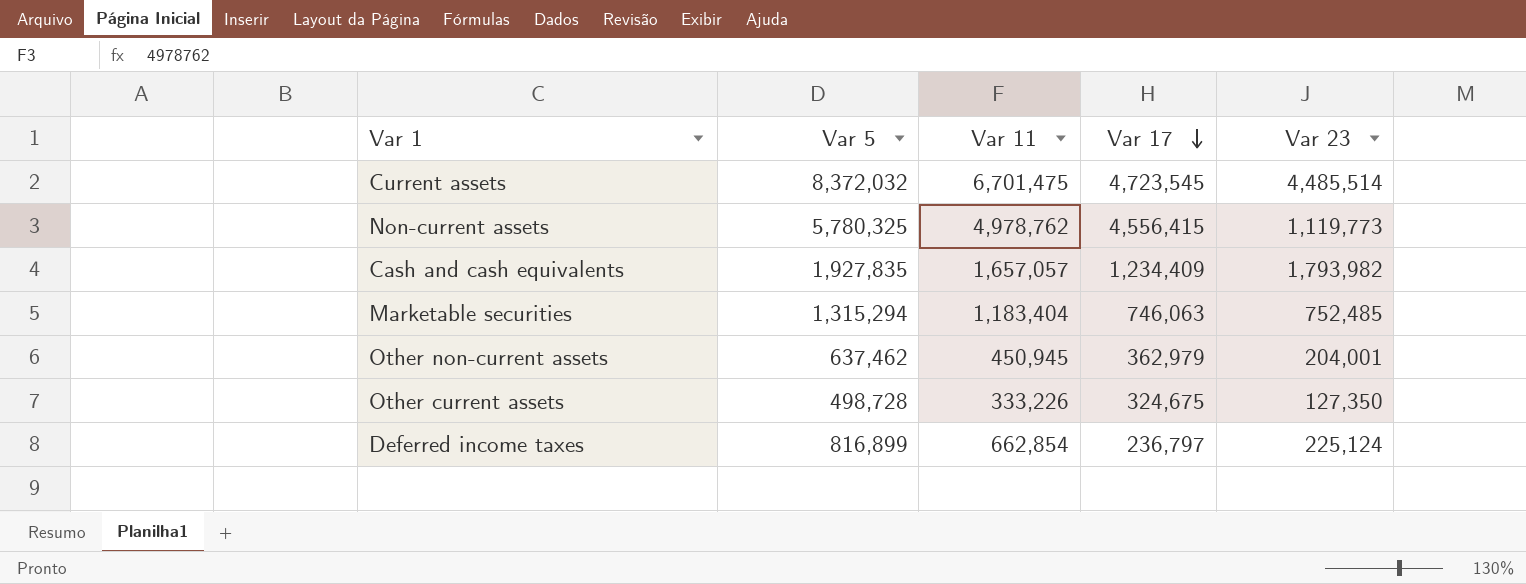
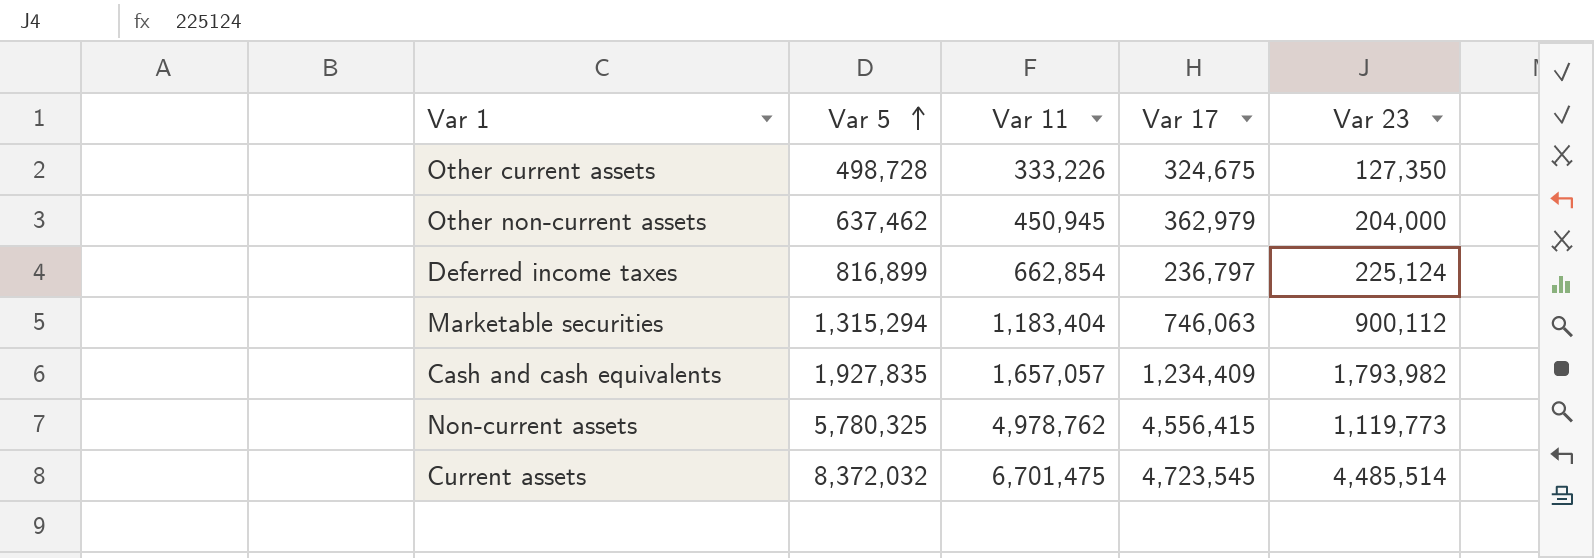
row order: Var 17 descending -> Var 5 ascending
Other non-current assets | Var 23: 204,001 -> 204,000
Marketable securities | Var 23: 752,485 -> 900,112

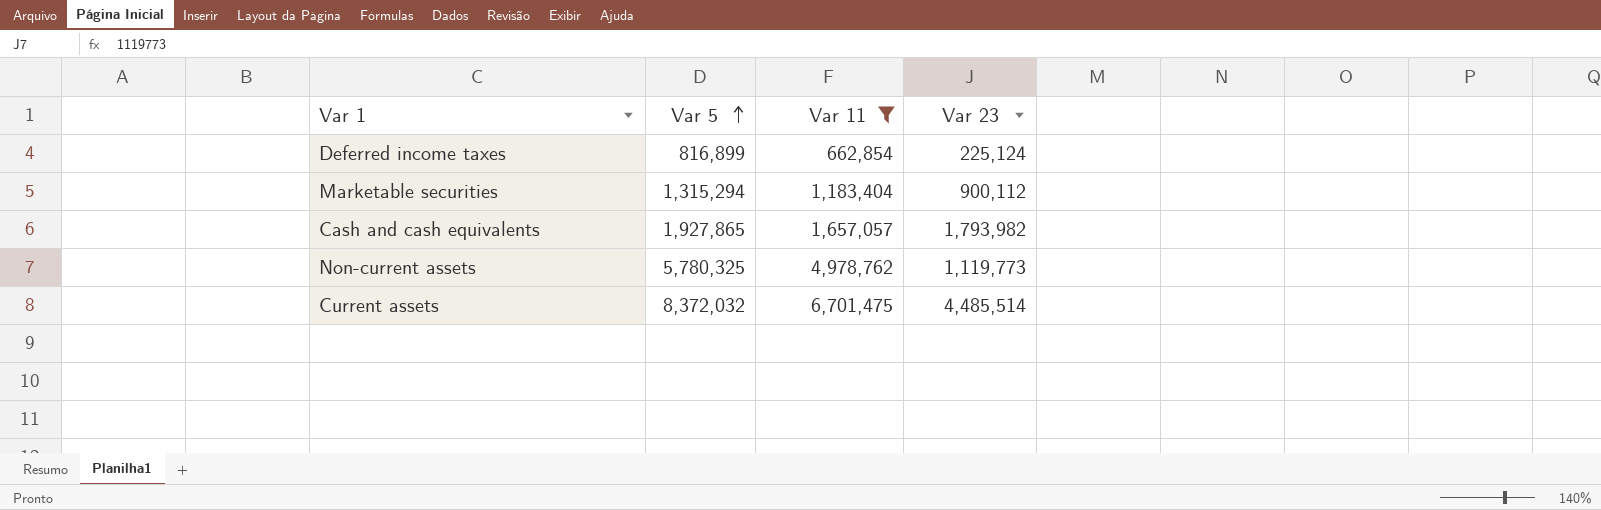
filter: none -> Var 11 >= 662,854
column Var 17 | position: 4 -> none
Cash and cash equivalents | Var 5: 1,927,835 -> 1,927,865

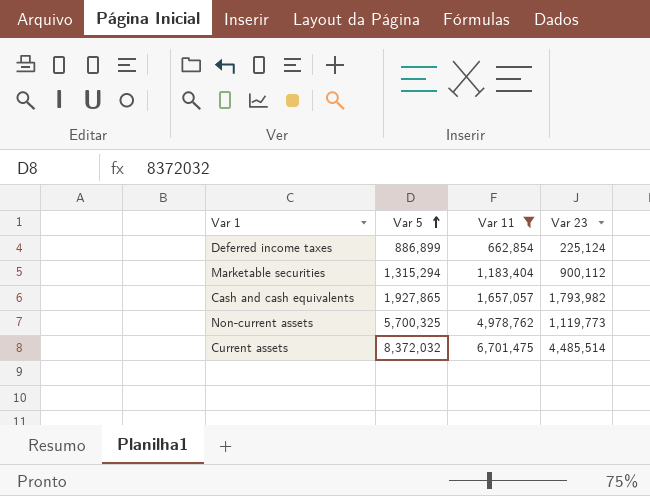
Deferred income taxes | Var 5: 816,899 -> 886,899
Non-current assets | Var 5: 5,780,325 -> 5,700,325

